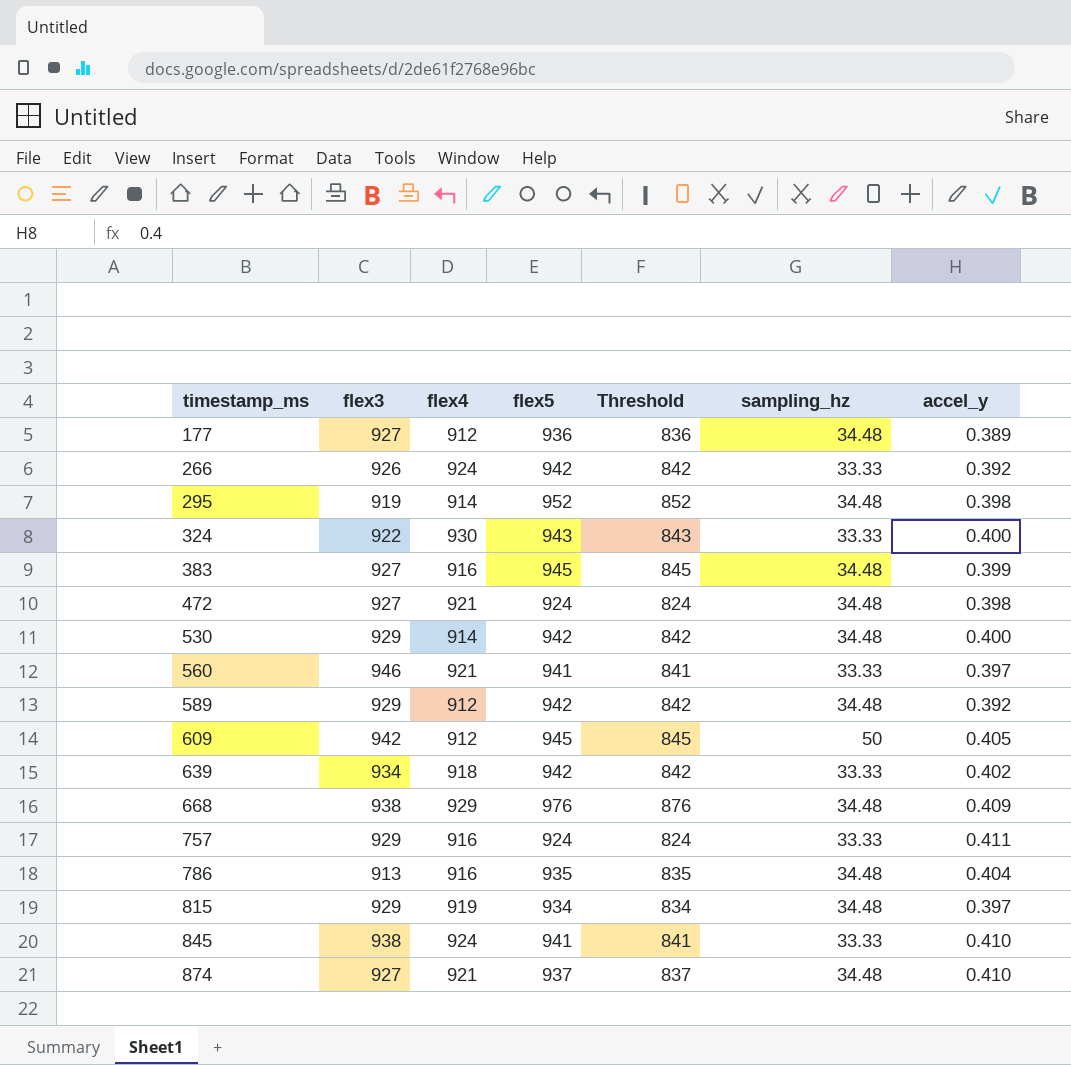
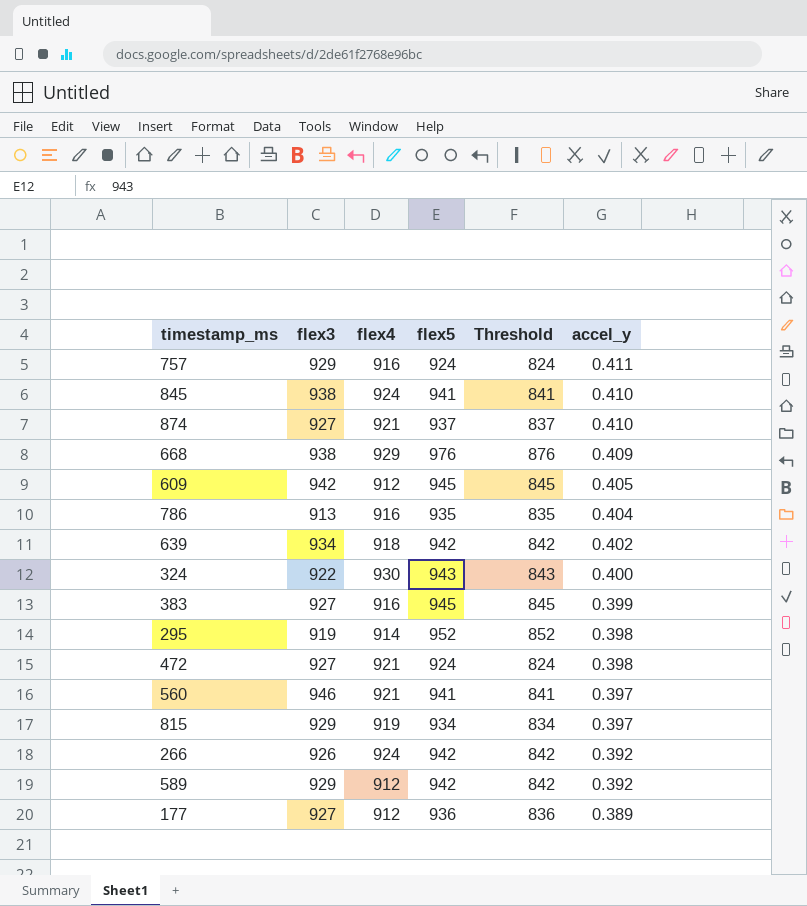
row order: timestamp_ms ascending -> accel_y descending
column sampling_hz | position: 6 -> none
row 530: 929 | 914 | 942 | 842 | 34.48 | 0.400 -> none

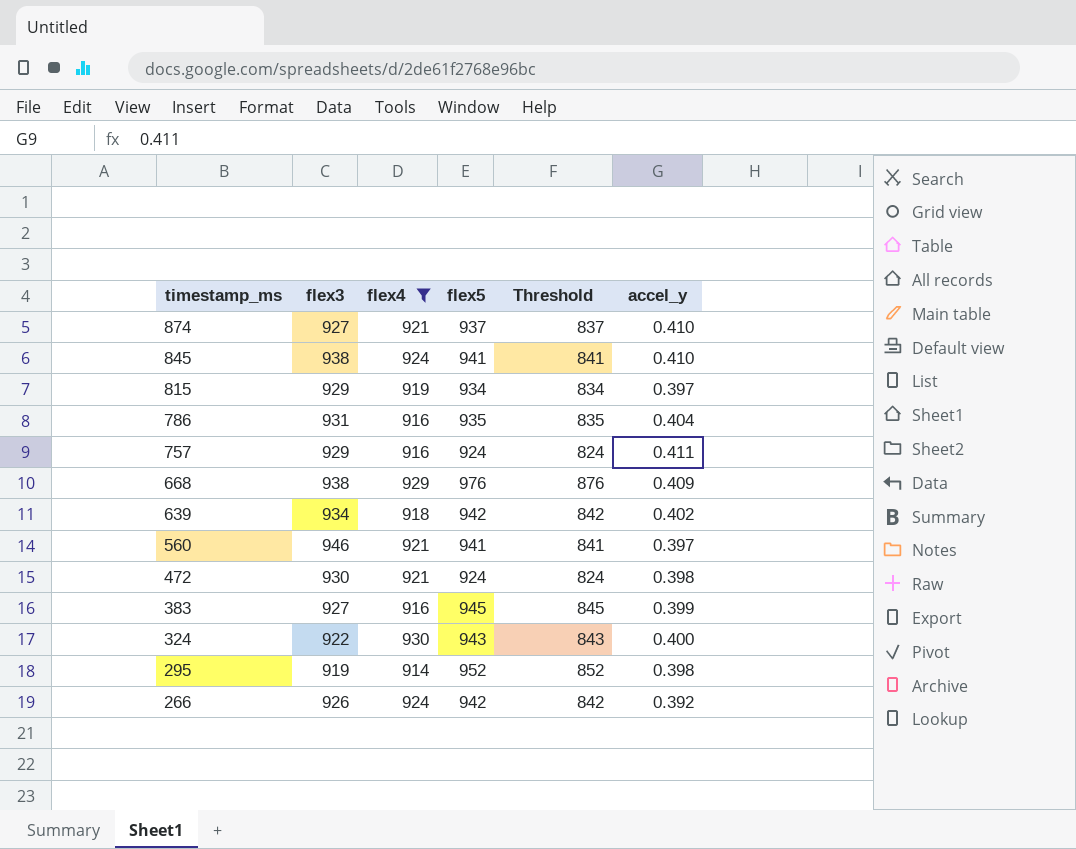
filter: none -> flex4 != 912
row order: accel_y descending -> timestamp_ms descending
786 | flex3: 913 -> 931
472 | flex3: 927 -> 930

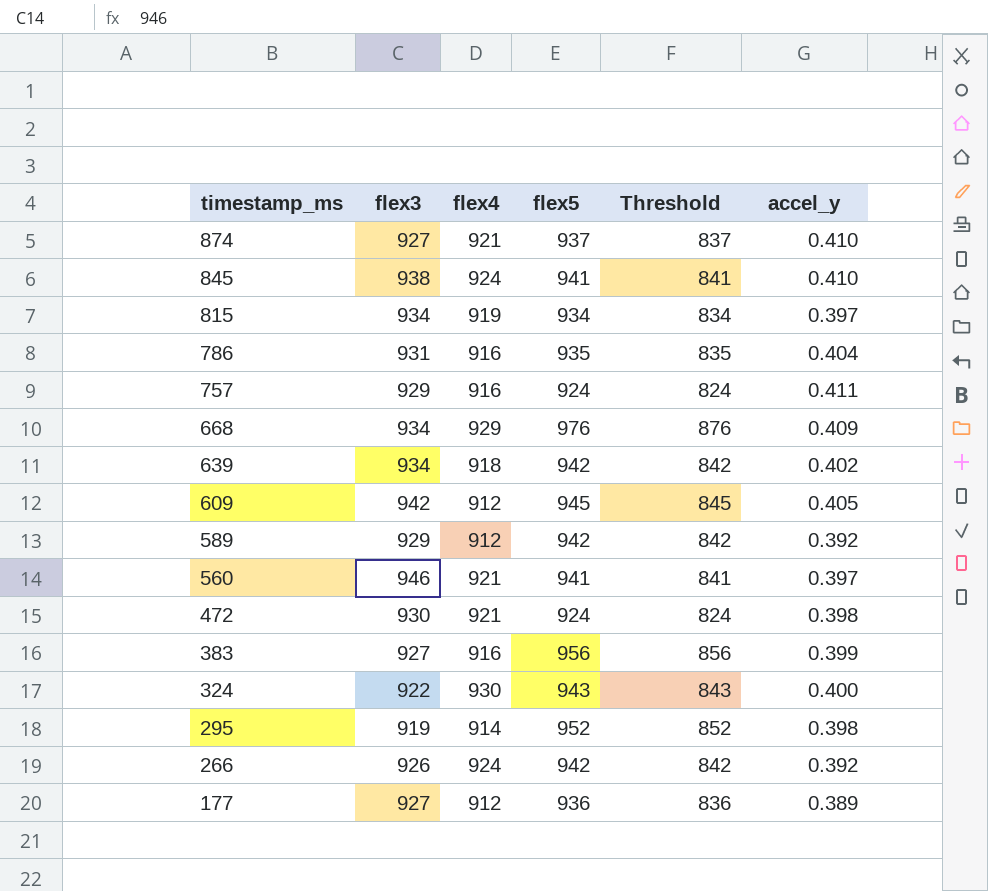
filter: flex4 != 912 -> none
815 | flex3: 929 -> 934
668 | flex3: 938 -> 934
383 | flex5: 945 -> 956
383 | Threshold: 845 -> 856

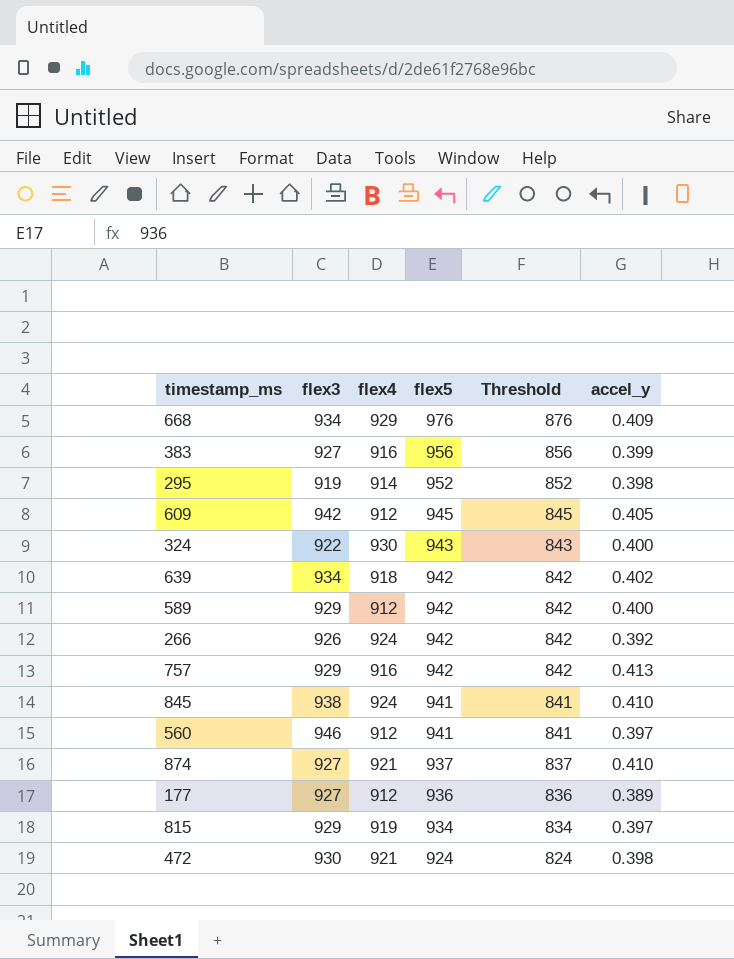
row order: timestamp_ms descending -> flex5 descending
row 786: 931 | 916 | 935 | 835 | 0.404 -> none
589 | accel_y: 0.392 -> 0.400
757 | flex5: 924 -> 942
757 | Threshold: 824 -> 842
757 | accel_y: 0.411 -> 0.413
560 | flex4: 921 -> 912
815 | flex3: 934 -> 929

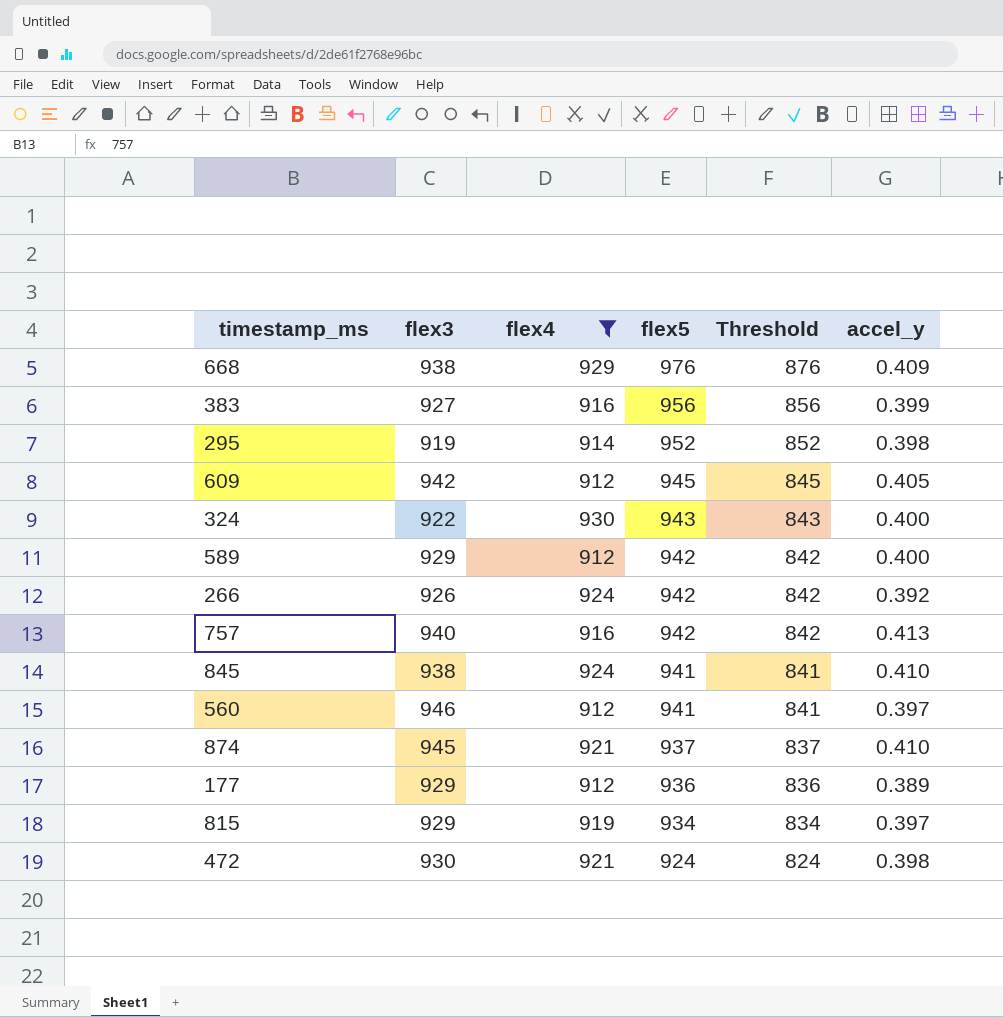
filter: none -> flex4 != 918
668 | flex3: 934 -> 938
757 | flex3: 929 -> 940
874 | flex3: 927 -> 945
177 | flex3: 927 -> 929

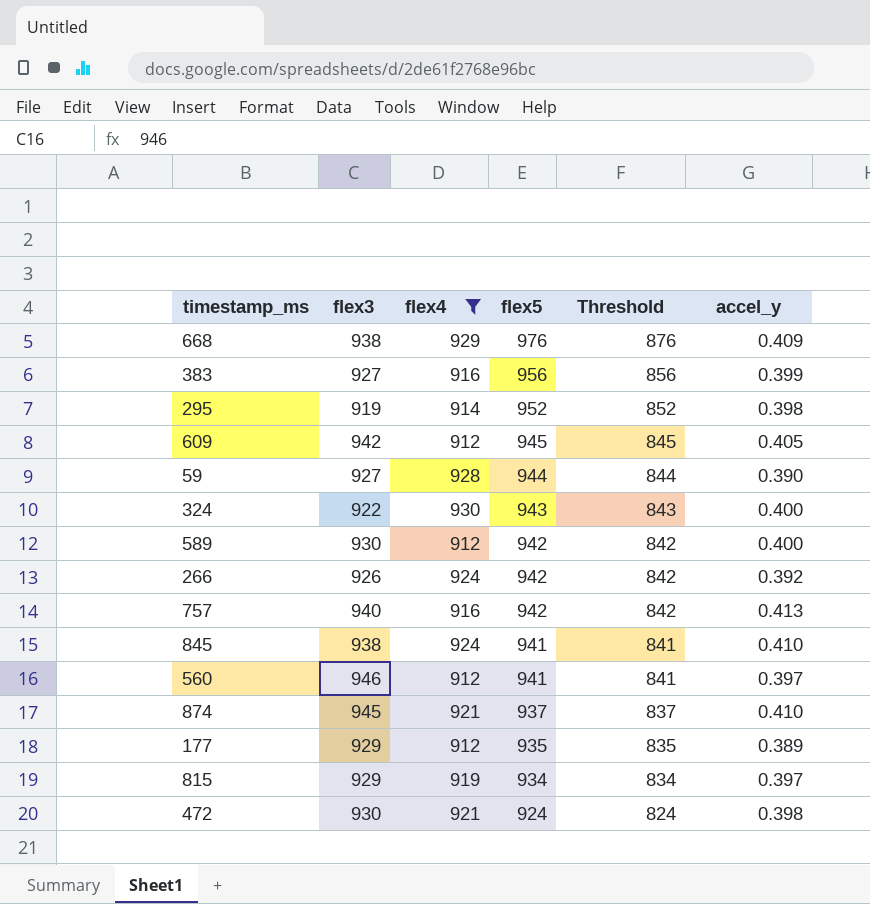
row 59: none -> 927 | 928 | 944 | 844 | 0.390
589 | flex3: 929 -> 930
177 | flex5: 936 -> 935
177 | Threshold: 836 -> 835

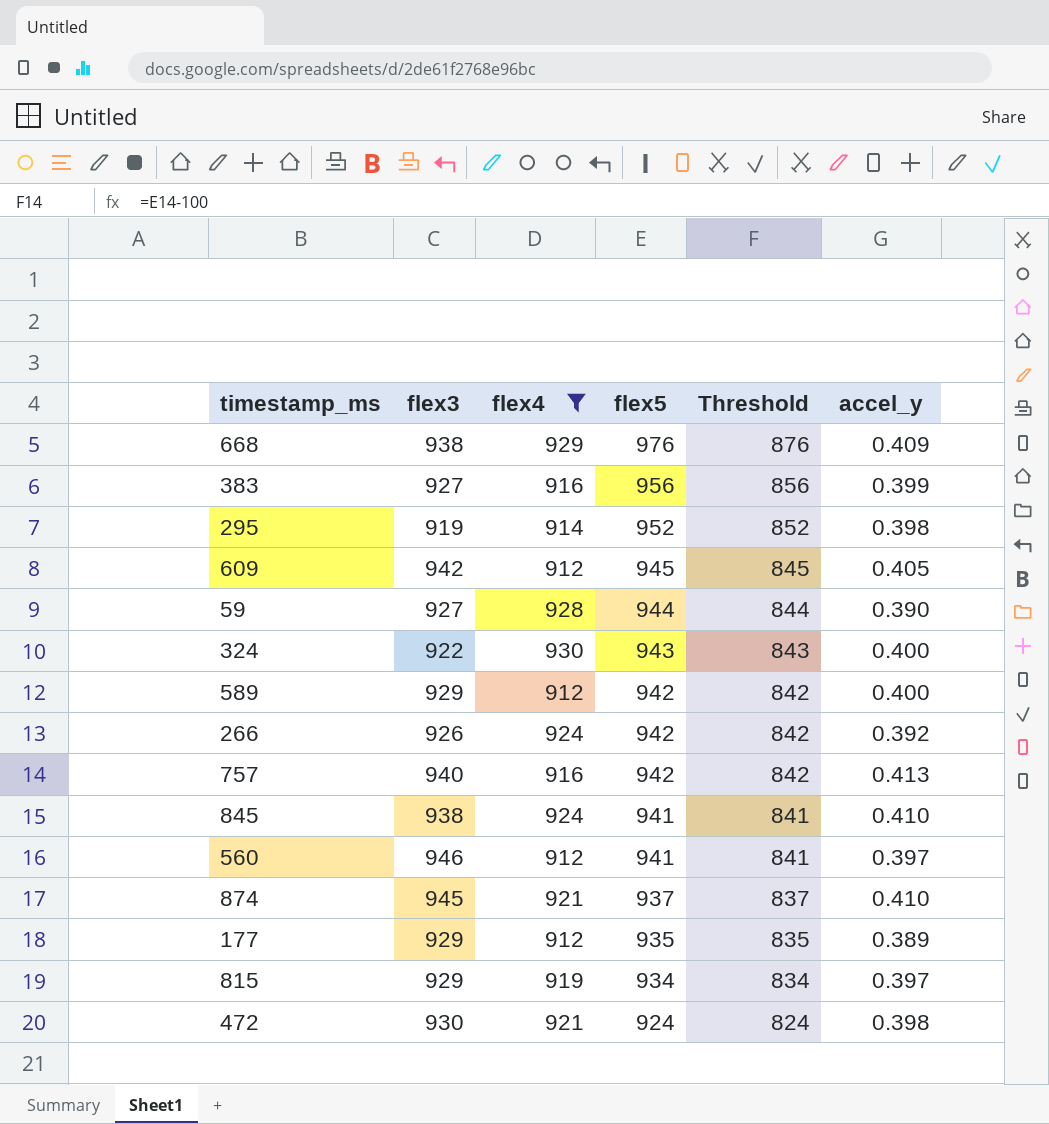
589 | flex3: 930 -> 929

